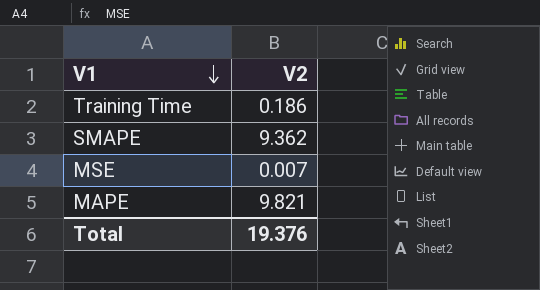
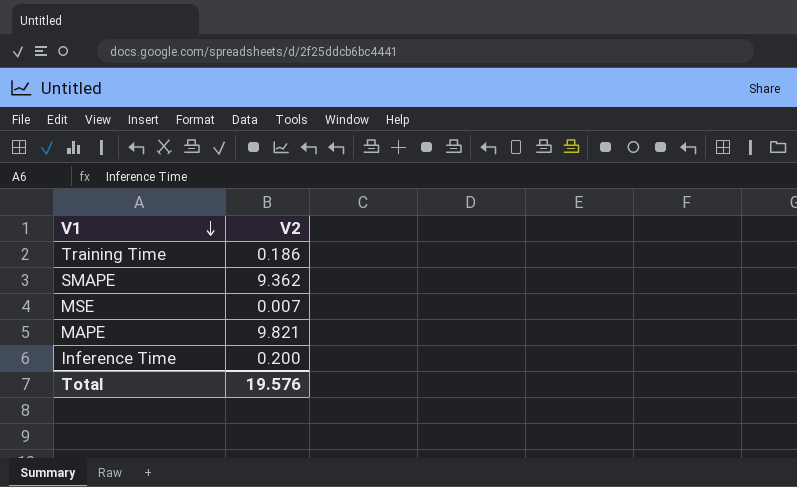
row Inference Time: none -> 0.200
Total | V2: 19.376 -> 19.576

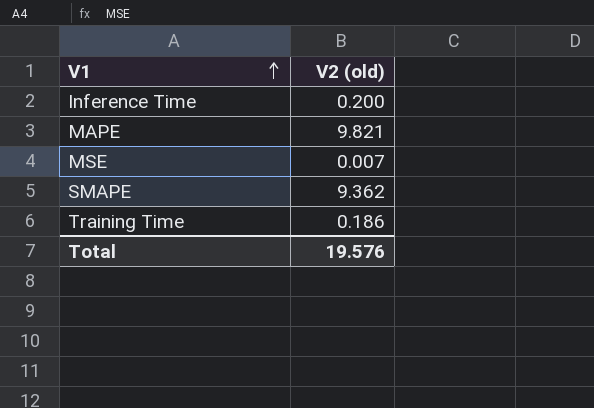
row order: V1 descending -> V1 ascending
column name: V2 -> V2 (old)

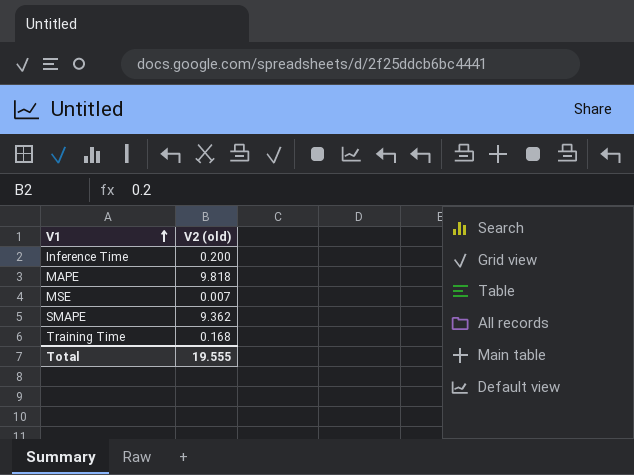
MAPE | V2 (old): 9.821 -> 9.818
Training Time | V2 (old): 0.186 -> 0.168
Total | V2 (old): 19.576 -> 19.555

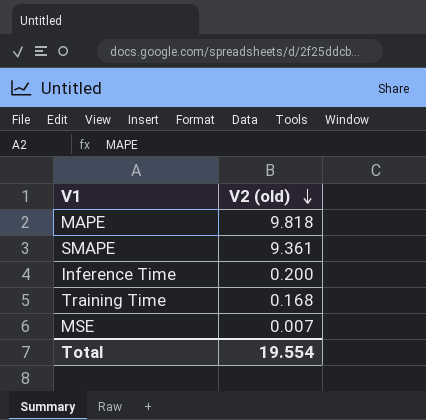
row order: V1 ascending -> V2 (old) descending
SMAPE | V2 (old): 9.362 -> 9.361
Total | V2 (old): 19.555 -> 19.554

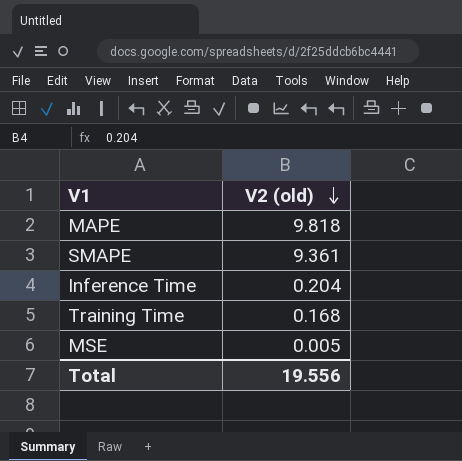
Inference Time | V2 (old): 0.200 -> 0.204
MSE | V2 (old): 0.007 -> 0.005
Total | V2 (old): 19.554 -> 19.556

